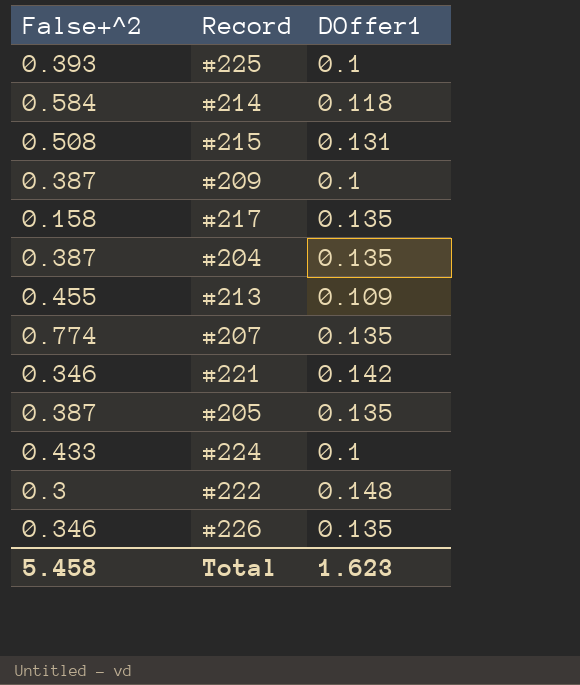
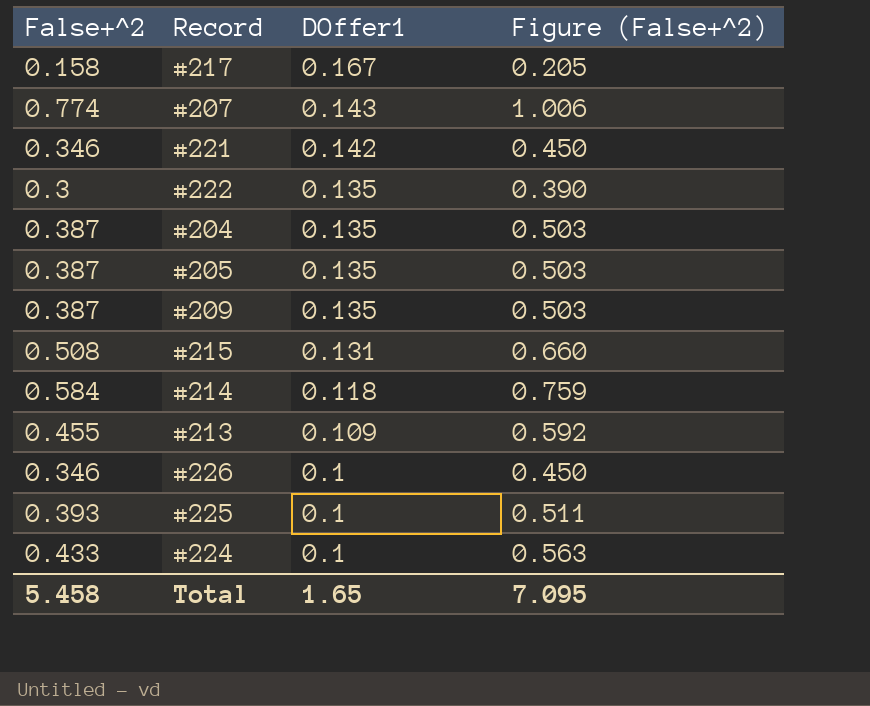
row order: none -> DOffer1 descending
column Figure (False+^2) | formula: none -> [False+^2] * 1.3
#217 | DOffer1: 0.135 -> 0.167
#207 | DOffer1: 0.135 -> 0.143
#222 | DOffer1: 0.148 -> 0.135
#209 | DOffer1: 0.1 -> 0.135
#226 | DOffer1: 0.135 -> 0.1
Total | DOffer1: 1.623 -> 1.65

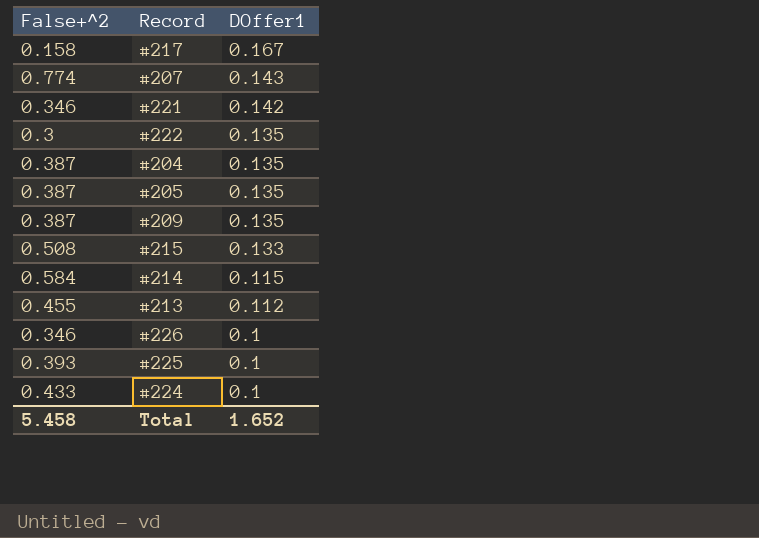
column Figure (False+^2) | formula: [False+^2] * 1.3 -> none
#215 | DOffer1: 0.131 -> 0.133
#214 | DOffer1: 0.118 -> 0.115
#213 | DOffer1: 0.109 -> 0.112
Total | DOffer1: 1.65 -> 1.652

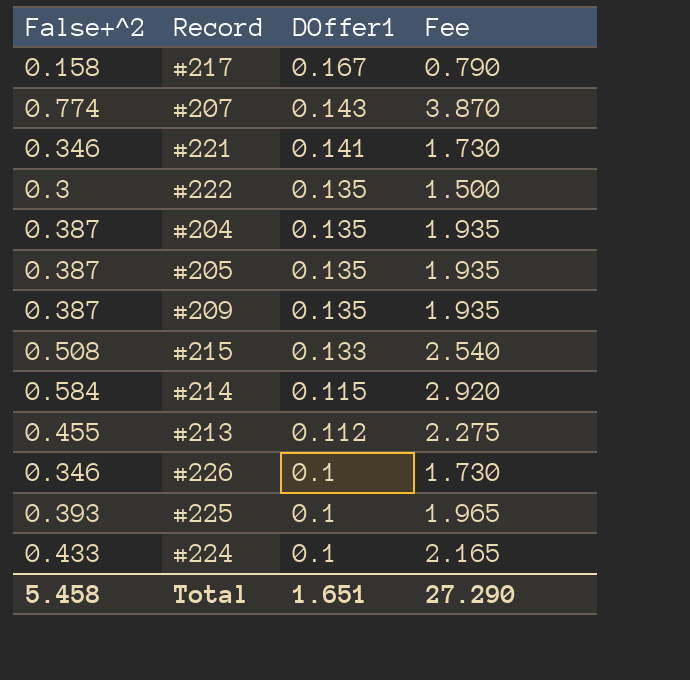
column Fee | formula: none -> [False+^2] * 5
#221 | DOffer1: 0.142 -> 0.141
Total | DOffer1: 1.652 -> 1.651

